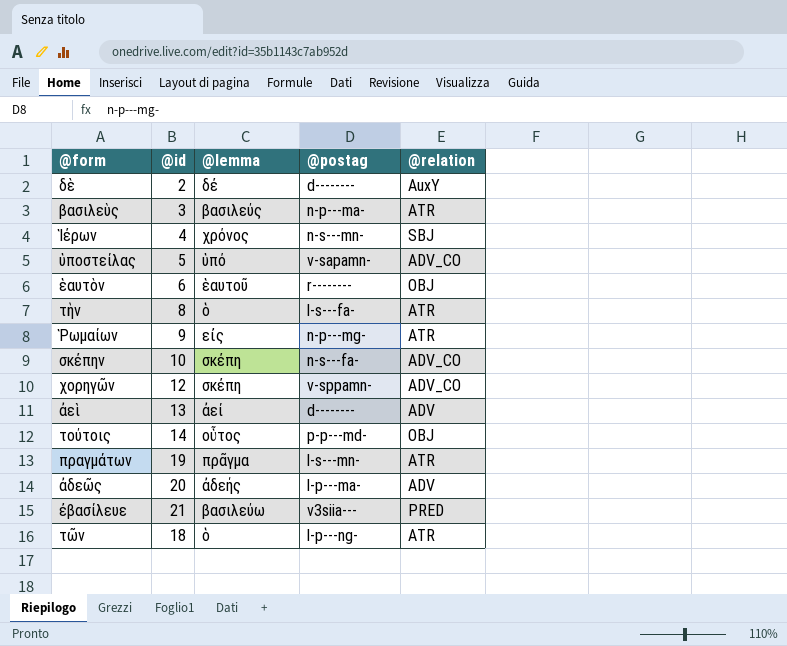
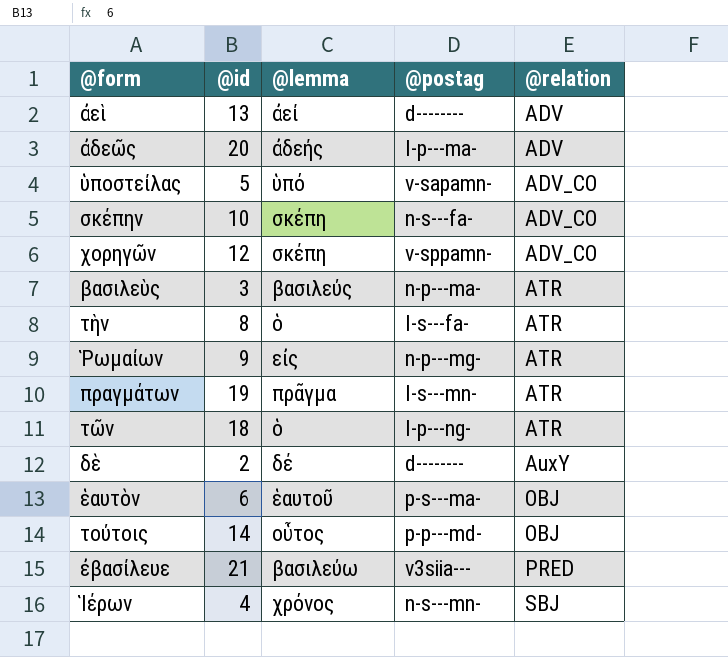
row order: none -> @relation ascending
ἑαυτὸν | @postag: r-------- -> p-s---ma-

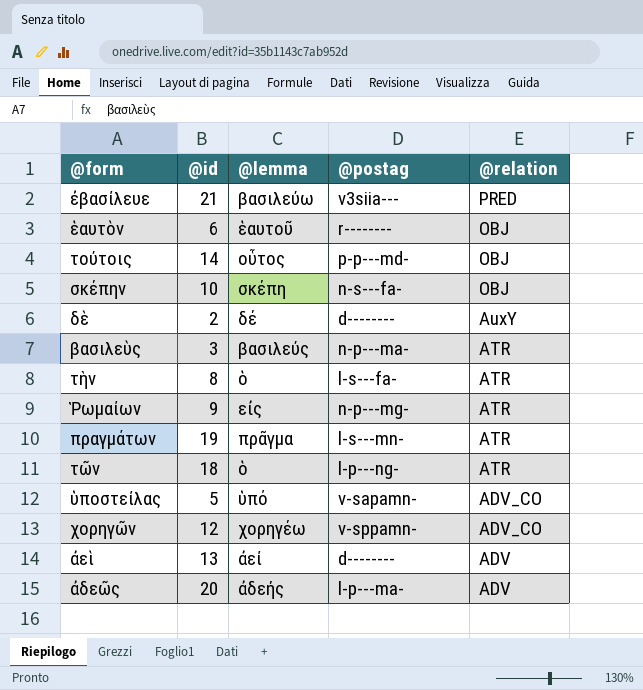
row order: @relation ascending -> @relation descending
row Ἱέρων: 4 | χρόνος | n-s---mn- | SBJ -> none
ἑαυτὸν | @postag: p-s---ma- -> r--------
σκέπην | @relation: ADV_CO -> OBJ
χορηγῶν | @lemma: σκέπη -> χορηγέω

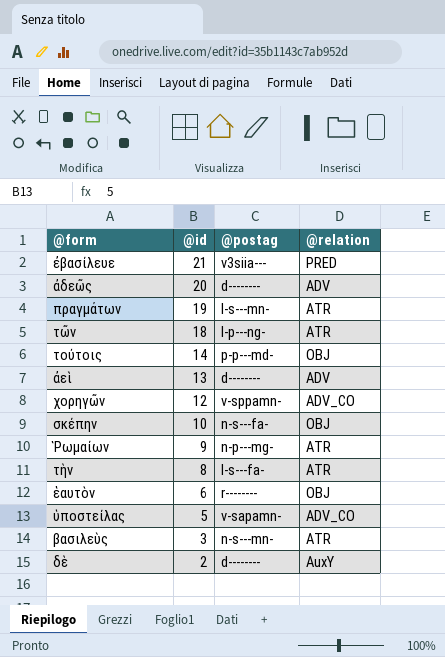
row order: @relation descending -> @id descending
column @lemma | position: 3 -> none
ἀδεῶς | @postag: l-p---ma- -> d--------
βασιλεὺς | @postag: n-p---ma- -> n-s---mn-

